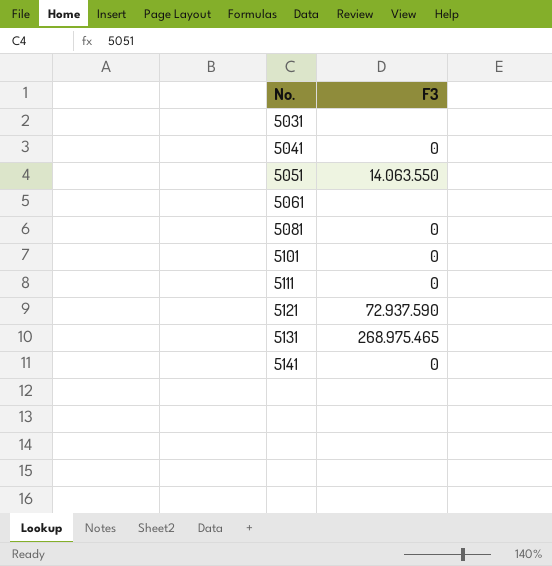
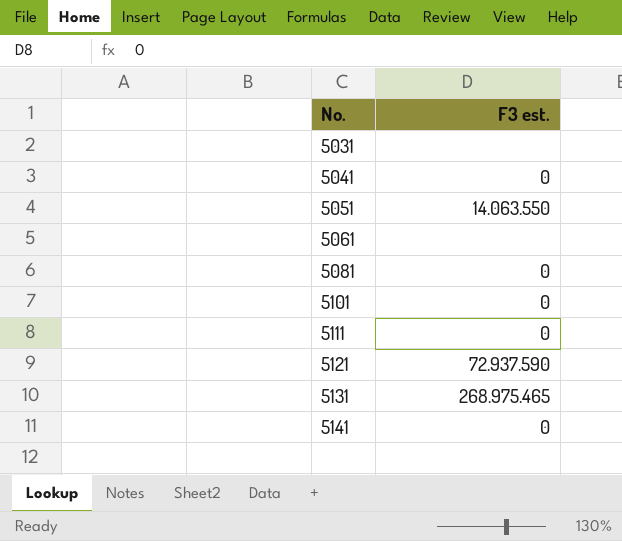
column name: F3 -> F3 est.

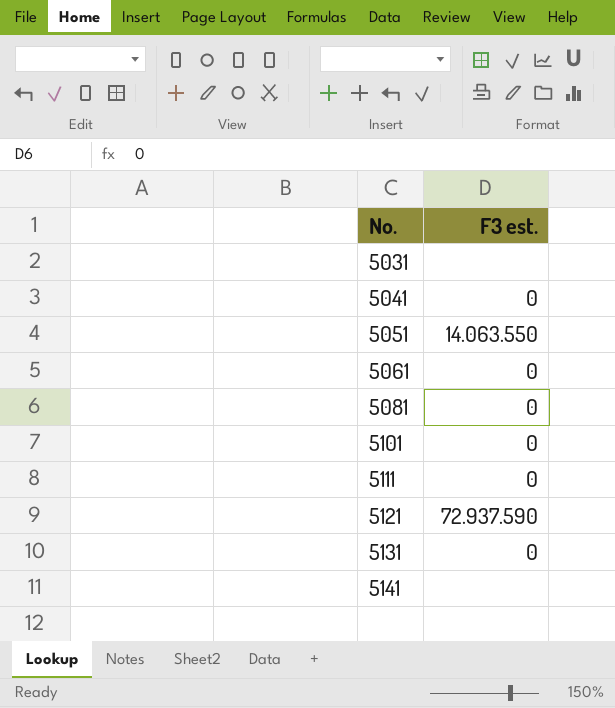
5061 | F3 est.: none -> 0
5131 | F3 est.: 268.975.465 -> 0
5141 | F3 est.: 0 -> none

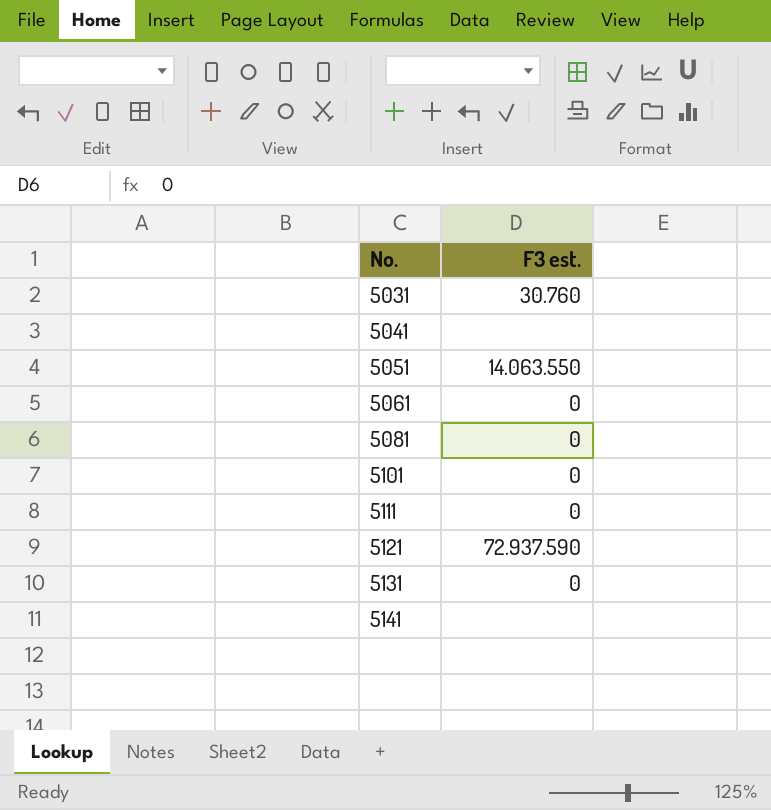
5031 | F3 est.: none -> 30.760
5041 | F3 est.: 0 -> none

